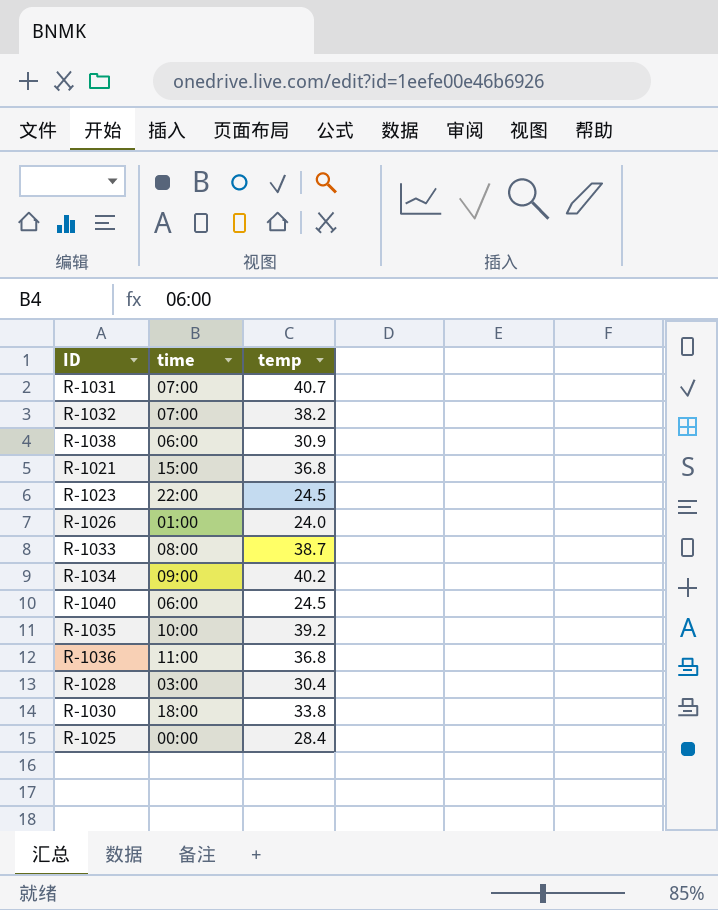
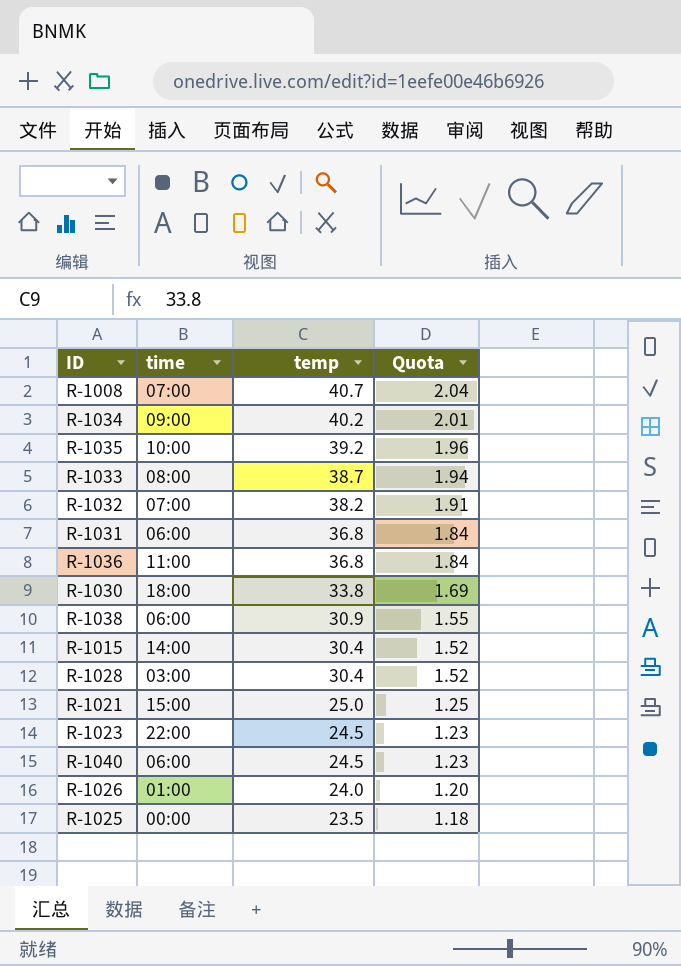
row order: none -> temp descending
column Quota | formula: none -> [temp] * 0.05
row R-1008: none -> 07:00 | 40.7 | 2.04
R-1031 | time: 07:00 -> 06:00
R-1031 | temp: 40.7 -> 36.8
row R-1015: none -> 14:00 | 30.4 | 1.52
R-1021 | temp: 36.8 -> 25.0
R-1025 | temp: 28.4 -> 23.5

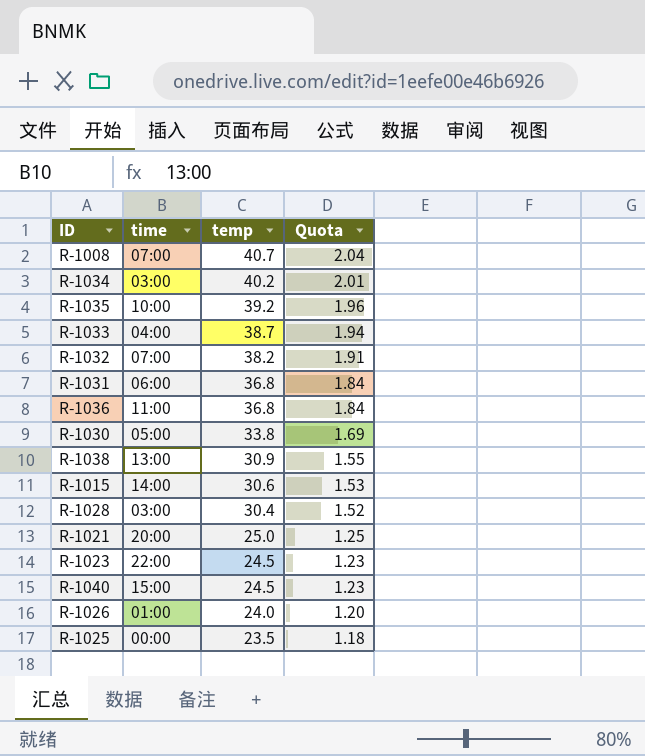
R-1034 | time: 09:00 -> 03:00
R-1033 | time: 08:00 -> 04:00
R-1030 | time: 18:00 -> 05:00
R-1038 | time: 06:00 -> 13:00
R-1015 | temp: 30.4 -> 30.6
R-1015 | Quota: 1.52 -> 1.53
R-1021 | time: 15:00 -> 20:00
R-1040 | time: 06:00 -> 15:00

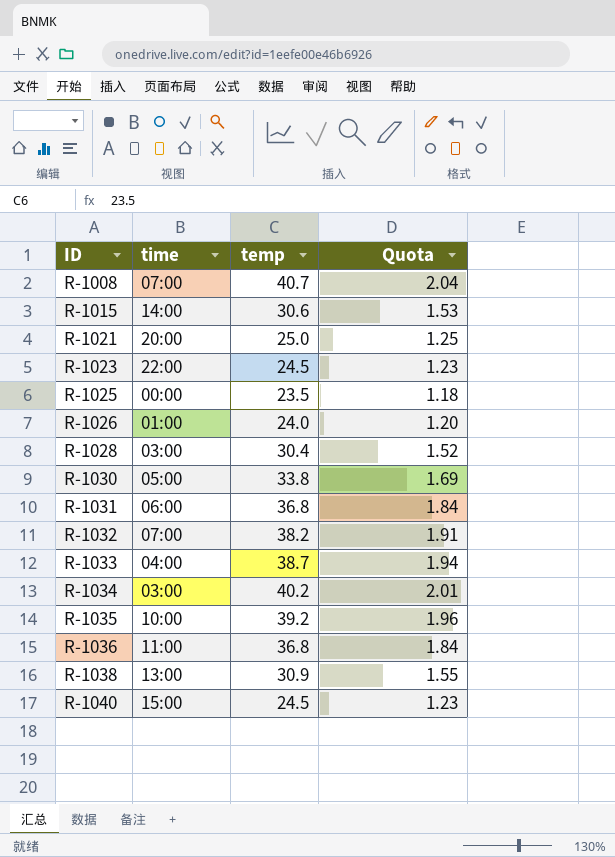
row order: temp descending -> ID ascending

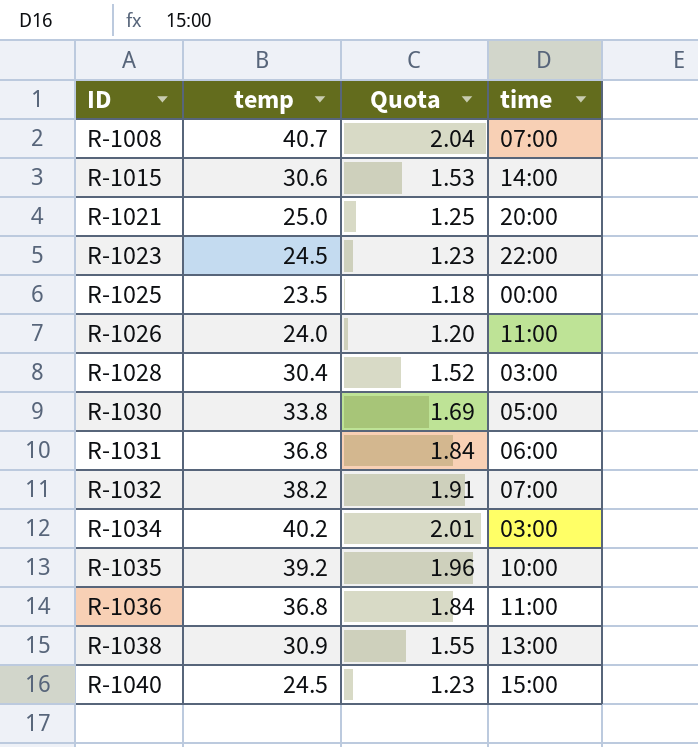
column time | position: 2 -> 4
row R-1033: 04:00 | 38.7 | 1.94 -> none
R-1026 | time: 01:00 -> 11:00

